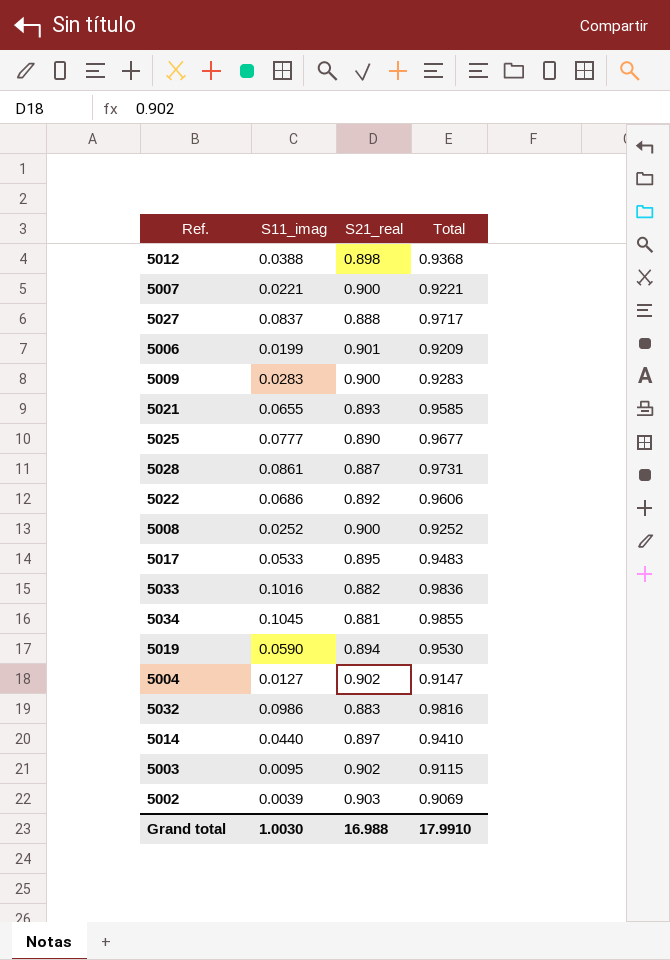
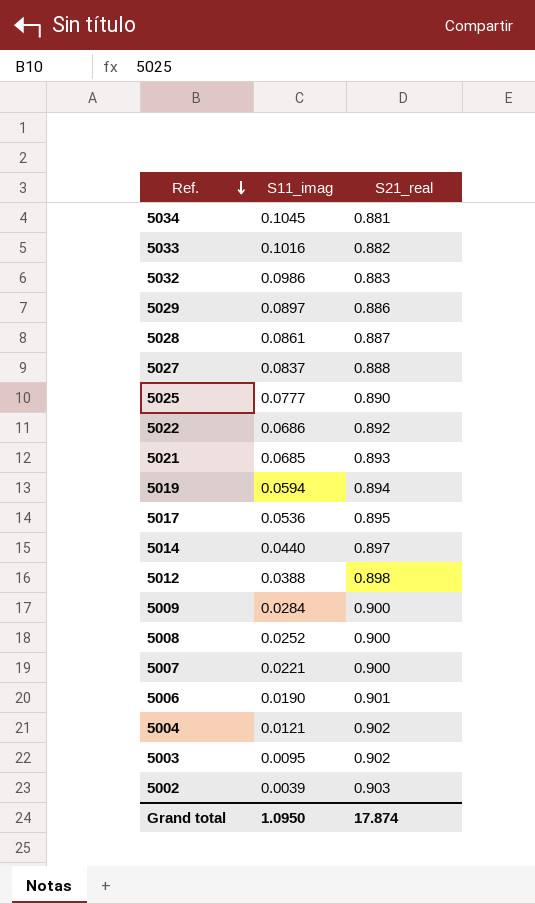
row order: none -> Ref. descending
column Total | formula: [S11_imag] + [S21_real] -> none
row 5029: none -> 0.0897 | 0.886
5021 | S11_imag: 0.0655 -> 0.0685
5019 | S11_imag: 0.0590 -> 0.0594
5017 | S11_imag: 0.0533 -> 0.0536
5009 | S11_imag: 0.0283 -> 0.0284
5006 | S11_imag: 0.0199 -> 0.0190
5004 | S11_imag: 0.0127 -> 0.0121
Grand total | S11_imag: 1.0030 -> 1.0950
Grand total | S21_real: 16.988 -> 17.874

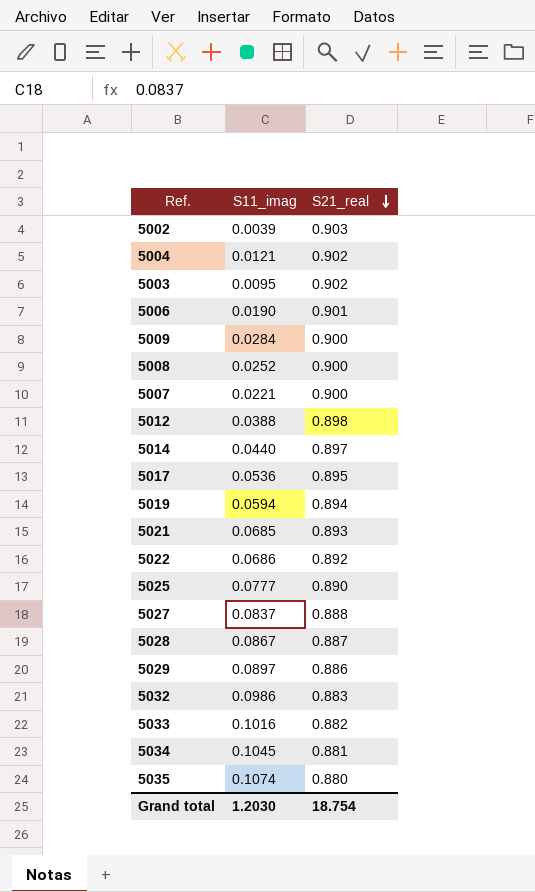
row order: Ref. descending -> S21_real descending
5028 | S11_imag: 0.0861 -> 0.0867
row 5035: none -> 0.1074 | 0.880
Grand total | S11_imag: 1.0950 -> 1.2030
Grand total | S21_real: 17.874 -> 18.754

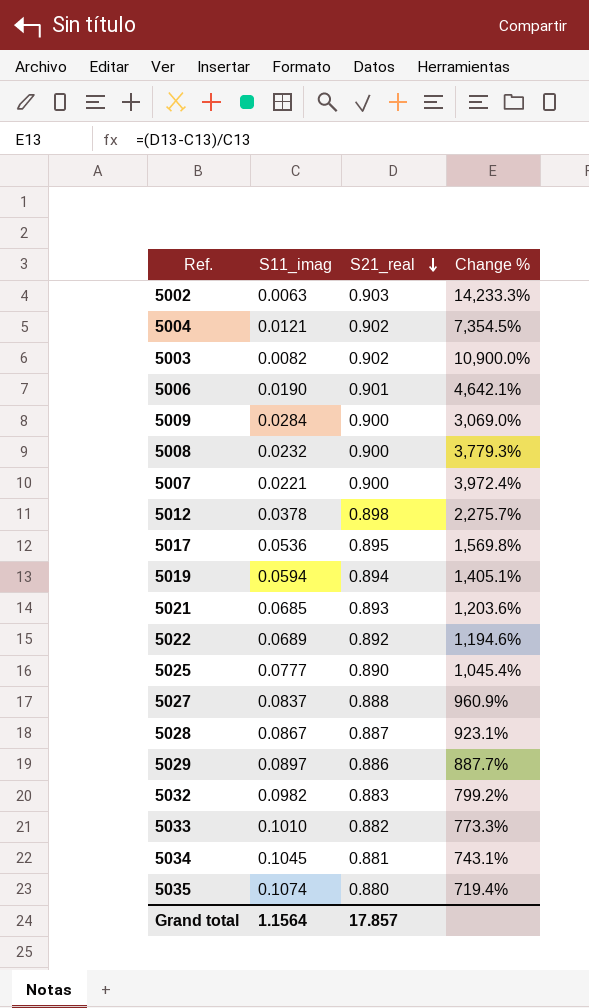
column Change % | formula: none -> ([S21_real] - [S11_imag]) / [S11_imag]
row 5014: 0.0440 | 0.897 -> none
5002 | S11_imag: 0.0039 -> 0.0063
5003 | S11_imag: 0.0095 -> 0.0082
5008 | S11_imag: 0.0252 -> 0.0232
5012 | S11_imag: 0.0388 -> 0.0378
5022 | S11_imag: 0.0686 -> 0.0689
5032 | S11_imag: 0.0986 -> 0.0982
5033 | S11_imag: 0.1016 -> 0.1010
Grand total | S11_imag: 1.2030 -> 1.1564
Grand total | S21_real: 18.754 -> 17.857

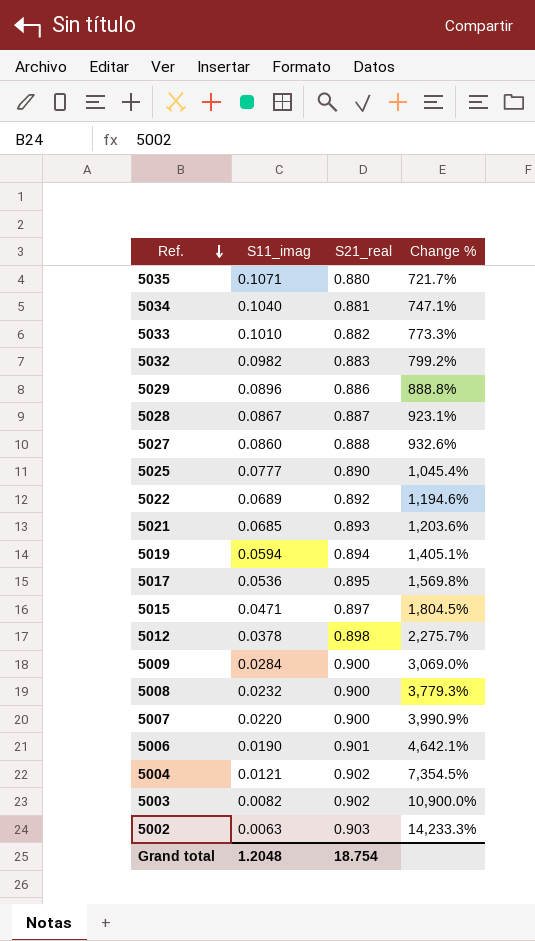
row order: S21_real descending -> Ref. descending
5035 | S11_imag: 0.1074 -> 0.1071
5035 | Change %: 719.4% -> 721.7%
5034 | S11_imag: 0.1045 -> 0.1040
5034 | Change %: 743.1% -> 747.1%
5029 | S11_imag: 0.0897 -> 0.0896
5029 | Change %: 887.7% -> 888.8%
5027 | S11_imag: 0.0837 -> 0.0860
5027 | Change %: 960.9% -> 932.6%
row 5015: none -> 0.0471 | 0.897 | 1,804.5%
5007 | S11_imag: 0.0221 -> 0.0220
5007 | Change %: 3,972.4% -> 3,990.9%
Grand total | S11_imag: 1.1564 -> 1.2048
Grand total | S21_real: 17.857 -> 18.754

